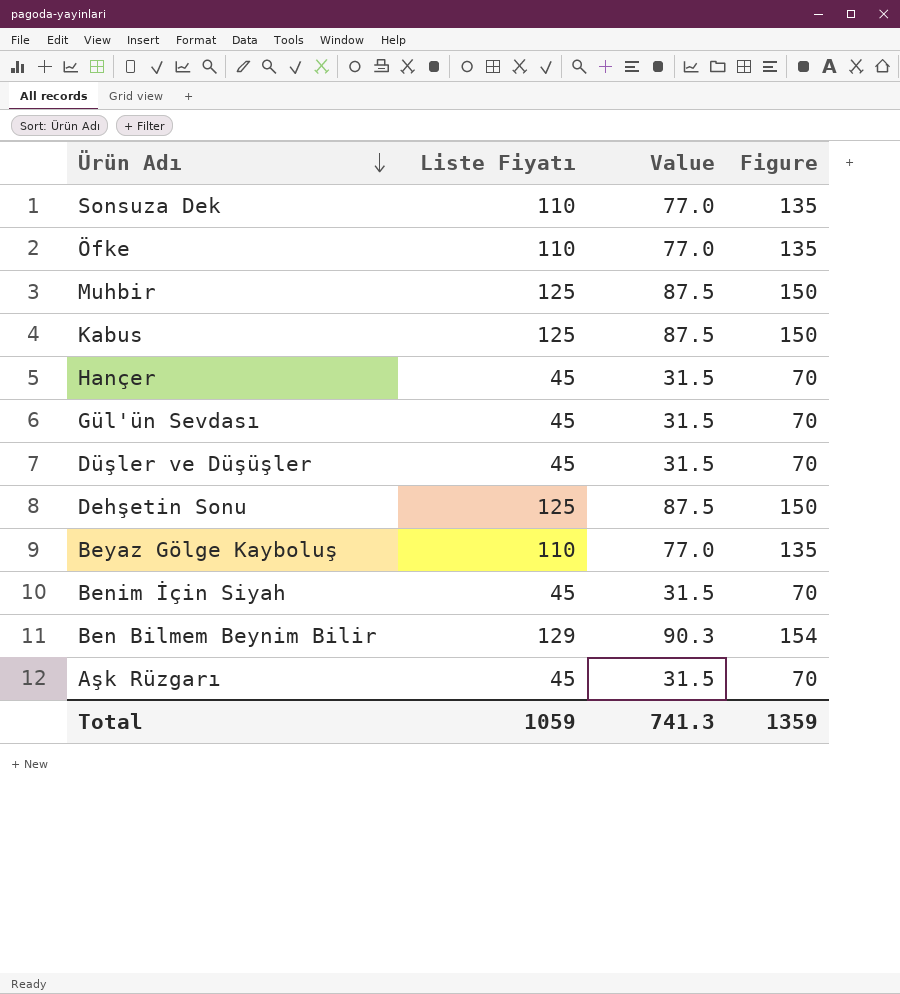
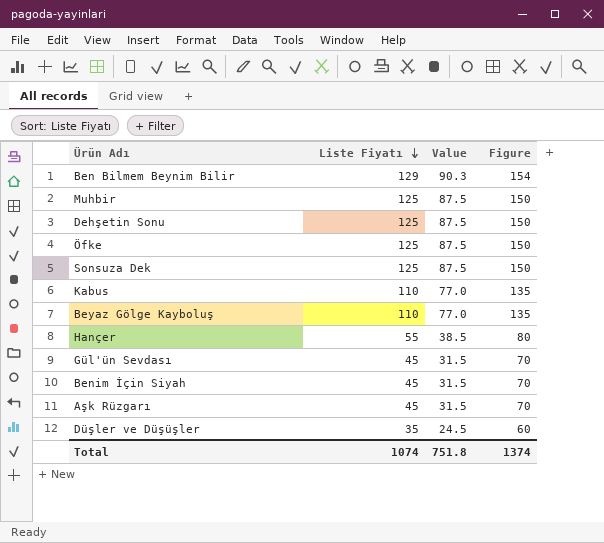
row order: Ürün Adı descending -> Liste Fiyatı descending
Öfke | Liste Fiyatı: 110 -> 125
Öfke | Value: 77.0 -> 87.5
Öfke | Figure: 135 -> 150
Sonsuza Dek | Liste Fiyatı: 110 -> 125
Sonsuza Dek | Value: 77.0 -> 87.5
Sonsuza Dek | Figure: 135 -> 150
Kabus | Liste Fiyatı: 125 -> 110
Kabus | Value: 87.5 -> 77.0
Kabus | Figure: 150 -> 135
Hançer | Liste Fiyatı: 45 -> 55
Hançer | Value: 31.5 -> 38.5
Hançer | Figure: 70 -> 80
Düşler ve Düşüşler | Liste Fiyatı: 45 -> 35
Düşler ve Düşüşler | Value: 31.5 -> 24.5
Düşler ve Düşüşler | Figure: 70 -> 60
Total | Liste Fiyatı: 1059 -> 1074
Total | Value: 741.3 -> 751.8
Total | Figure: 1359 -> 1374

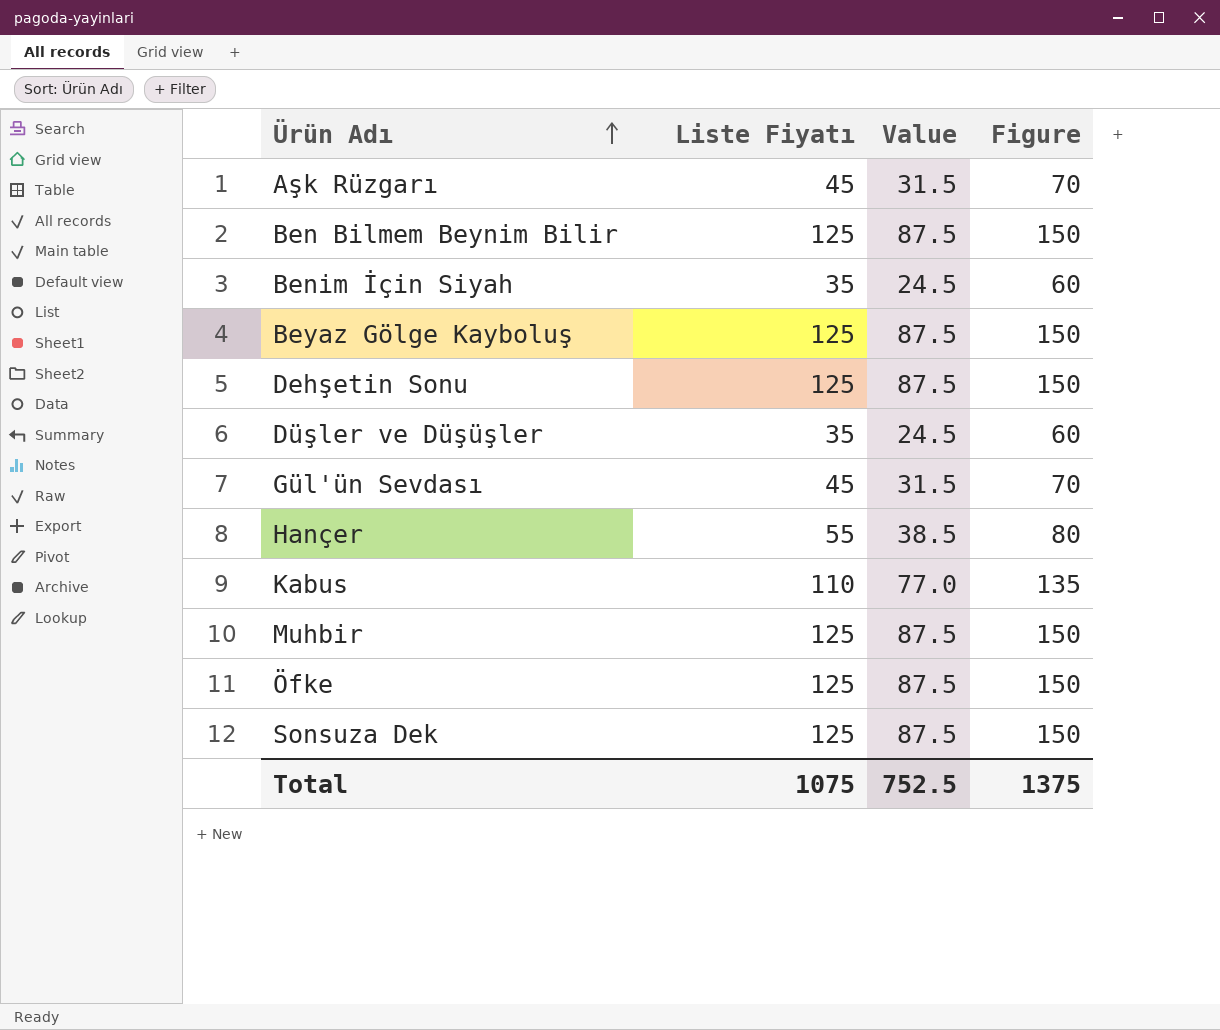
row order: Liste Fiyatı descending -> Ürün Adı ascending
Ben Bilmem Beynim Bilir | Liste Fiyatı: 129 -> 125
Ben Bilmem Beynim Bilir | Value: 90.3 -> 87.5
Ben Bilmem Beynim Bilir | Figure: 154 -> 150
Benim İçin Siyah | Liste Fiyatı: 45 -> 35
Benim İçin Siyah | Value: 31.5 -> 24.5
Benim İçin Siyah | Figure: 70 -> 60
Beyaz Gölge Kayboluş | Liste Fiyatı: 110 -> 125
Beyaz Gölge Kayboluş | Value: 77.0 -> 87.5
Beyaz Gölge Kayboluş | Figure: 135 -> 150
Total | Liste Fiyatı: 1074 -> 1075
Total | Value: 751.8 -> 752.5
Total | Figure: 1374 -> 1375

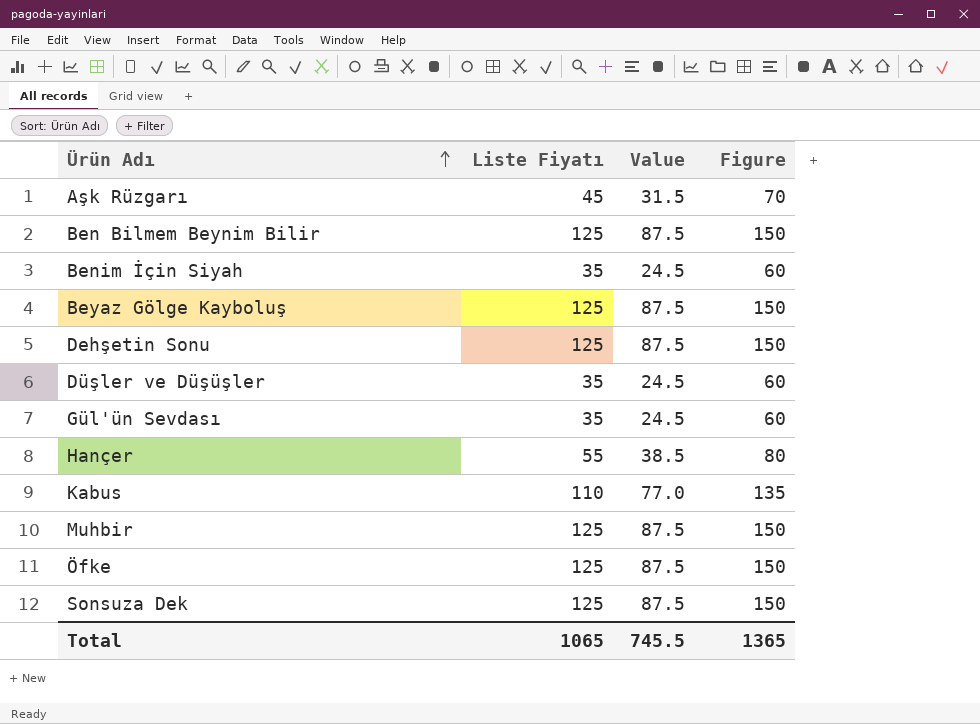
Gül'ün Sevdası | Liste Fiyatı: 45 -> 35
Gül'ün Sevdası | Value: 31.5 -> 24.5
Gül'ün Sevdası | Figure: 70 -> 60
Total | Liste Fiyatı: 1075 -> 1065
Total | Value: 752.5 -> 745.5
Total | Figure: 1375 -> 1365

